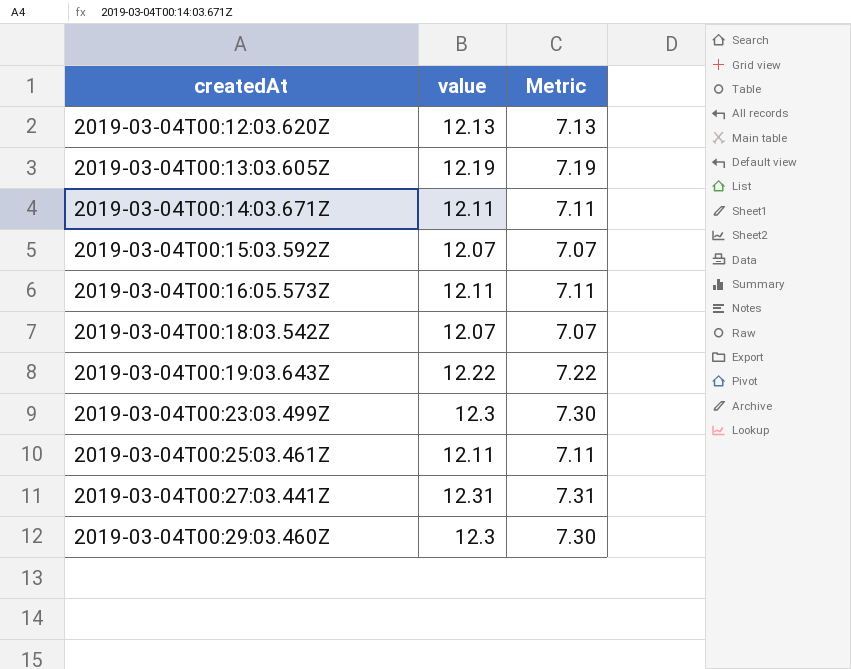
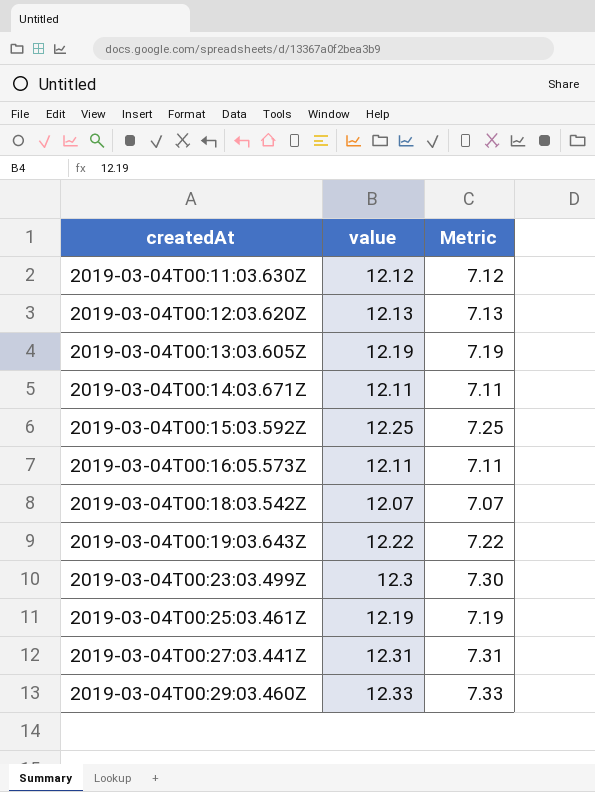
row 2019-03-04T00:11:03.630Z: none -> 12.12 | 7.12
2019-03-04T00:15:03.592Z | value: 12.07 -> 12.25
2019-03-04T00:15:03.592Z | Metric: 7.07 -> 7.25
2019-03-04T00:25:03.461Z | value: 12.11 -> 12.19
2019-03-04T00:25:03.461Z | Metric: 7.11 -> 7.19
2019-03-04T00:29:03.460Z | value: 12.3 -> 12.33
2019-03-04T00:29:03.460Z | Metric: 7.30 -> 7.33

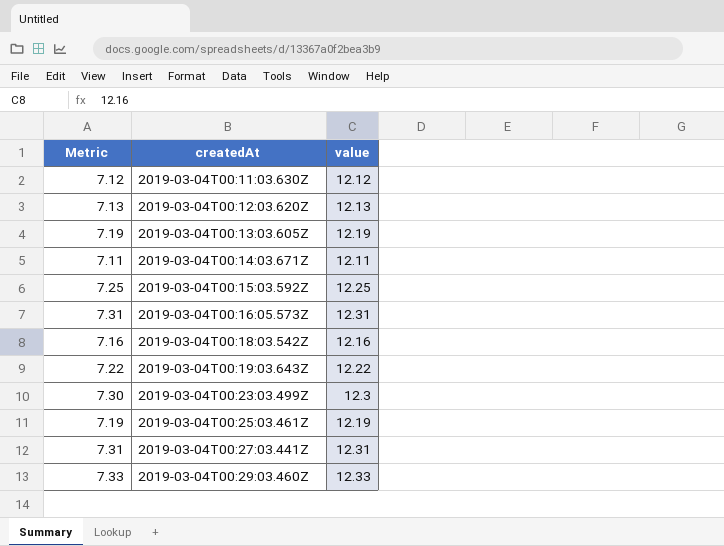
column Metric | position: 3 -> 1
2019-03-04T00:16:05.573Z | Metric: 7.11 -> 7.31
2019-03-04T00:16:05.573Z | value: 12.11 -> 12.31
2019-03-04T00:18:03.542Z | Metric: 7.07 -> 7.16
2019-03-04T00:18:03.542Z | value: 12.07 -> 12.16

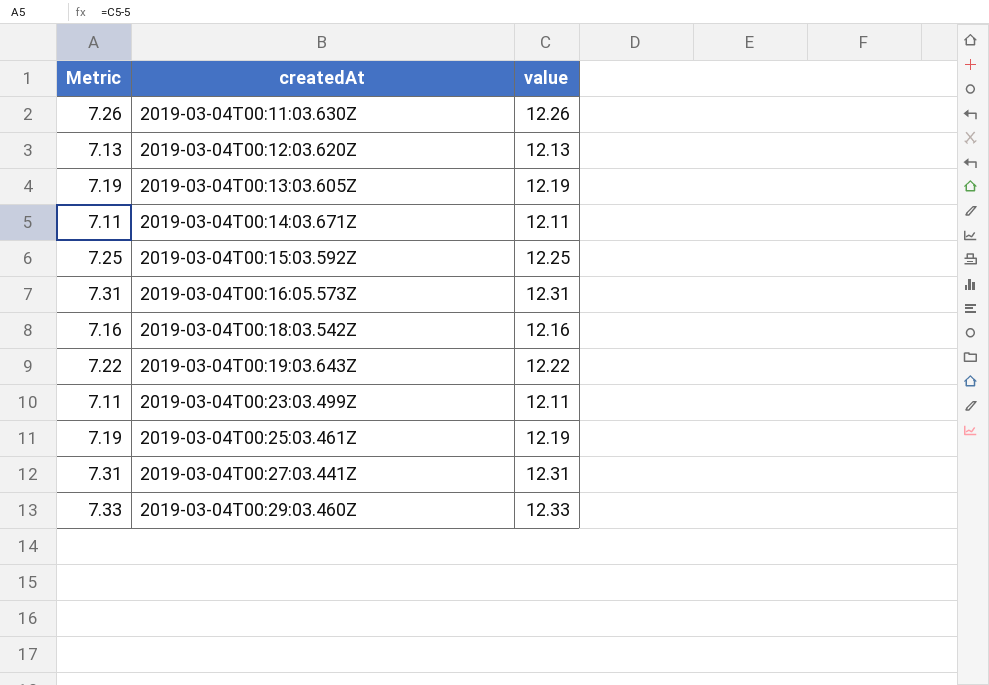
2019-03-04T00:11:03.630Z | Metric: 7.12 -> 7.26
2019-03-04T00:11:03.630Z | value: 12.12 -> 12.26
2019-03-04T00:23:03.499Z | Metric: 7.30 -> 7.11
2019-03-04T00:23:03.499Z | value: 12.3 -> 12.11

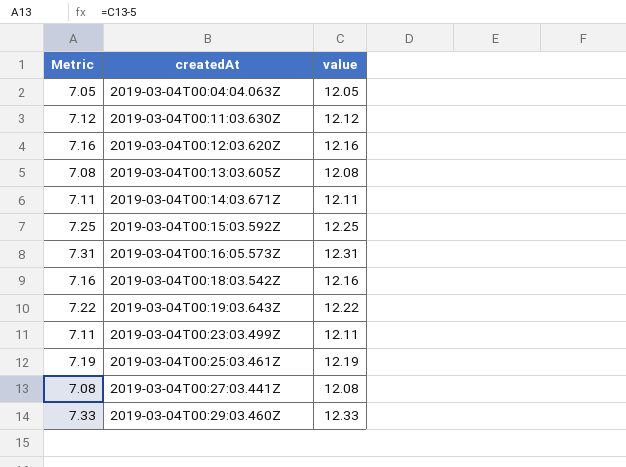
row 2019-03-04T00:04:04.063Z: none -> 7.05 | 12.05
2019-03-04T00:11:03.630Z | Metric: 7.26 -> 7.12
2019-03-04T00:11:03.630Z | value: 12.26 -> 12.12
2019-03-04T00:12:03.620Z | Metric: 7.13 -> 7.16
2019-03-04T00:12:03.620Z | value: 12.13 -> 12.16
2019-03-04T00:13:03.605Z | Metric: 7.19 -> 7.08
2019-03-04T00:13:03.605Z | value: 12.19 -> 12.08
2019-03-04T00:27:03.441Z | Metric: 7.31 -> 7.08
2019-03-04T00:27:03.441Z | value: 12.31 -> 12.08

